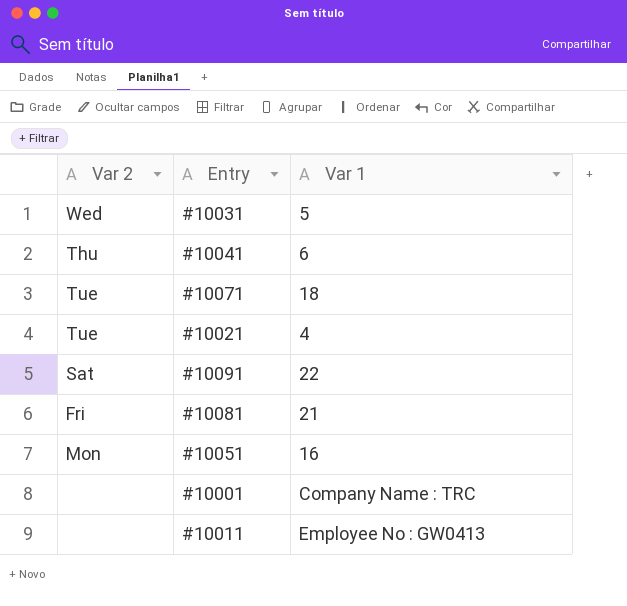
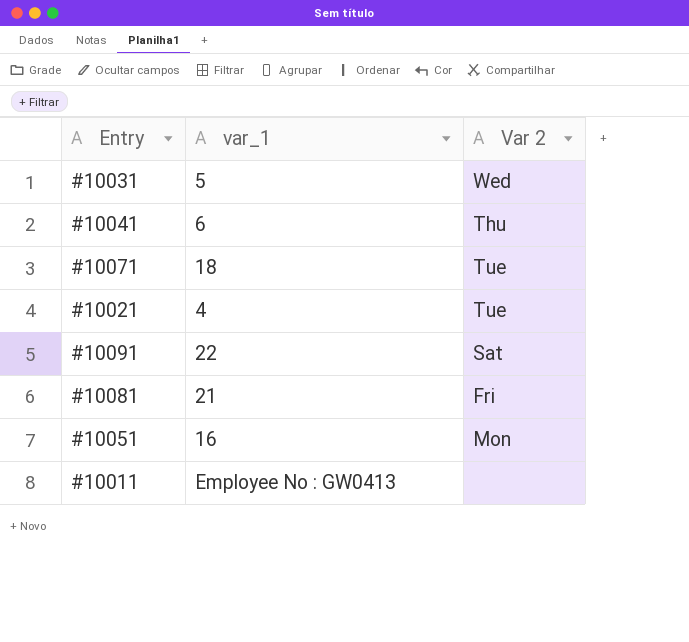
column name: Var 1 -> var_1
column Var 2 | position: 1 -> 3
row #10001: none | Company Name : TRC -> none

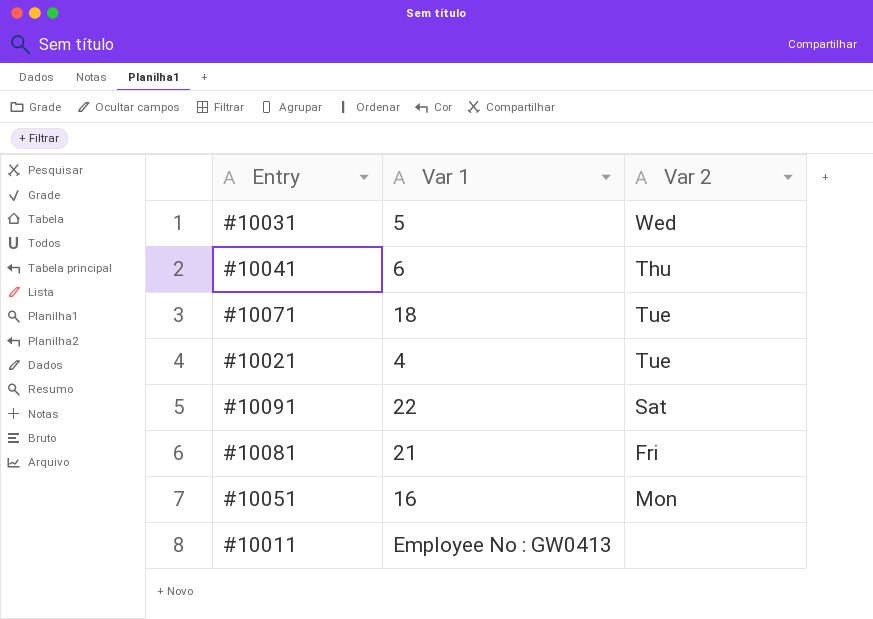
column name: var_1 -> Var 1

